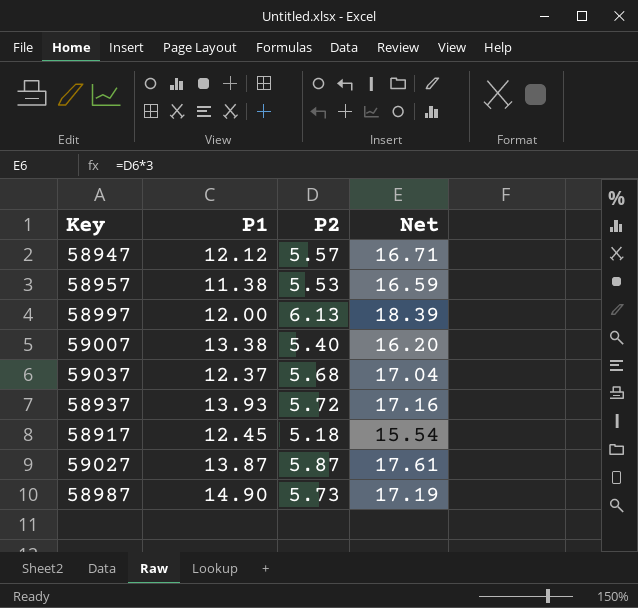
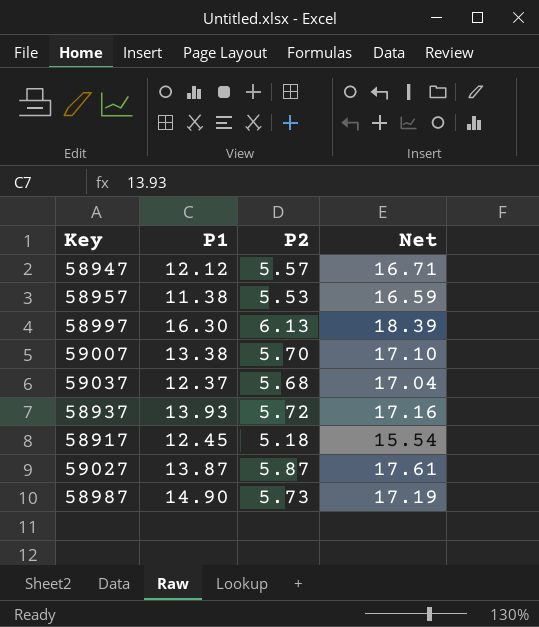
58997 | P1: 12.00 -> 16.30
59007 | P2: 5.40 -> 5.70
59007 | Net: 16.20 -> 17.10

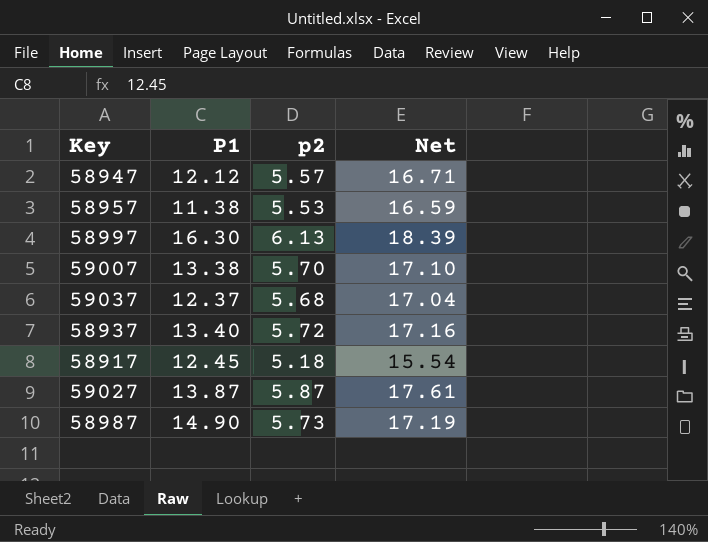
column name: P2 -> p2
58937 | P1: 13.93 -> 13.40

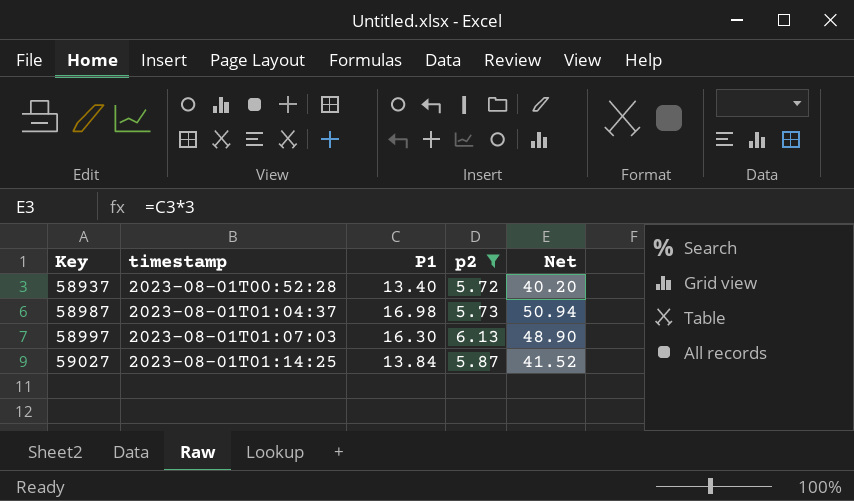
filter: none -> p2 >= 5.72
row order: none -> Key ascending
column timestamp | position: none -> 2
column Net | formula: [p2] * 3 -> [P1] * 3
58987 | P1: 14.90 -> 16.98
59027 | P1: 13.87 -> 13.84

